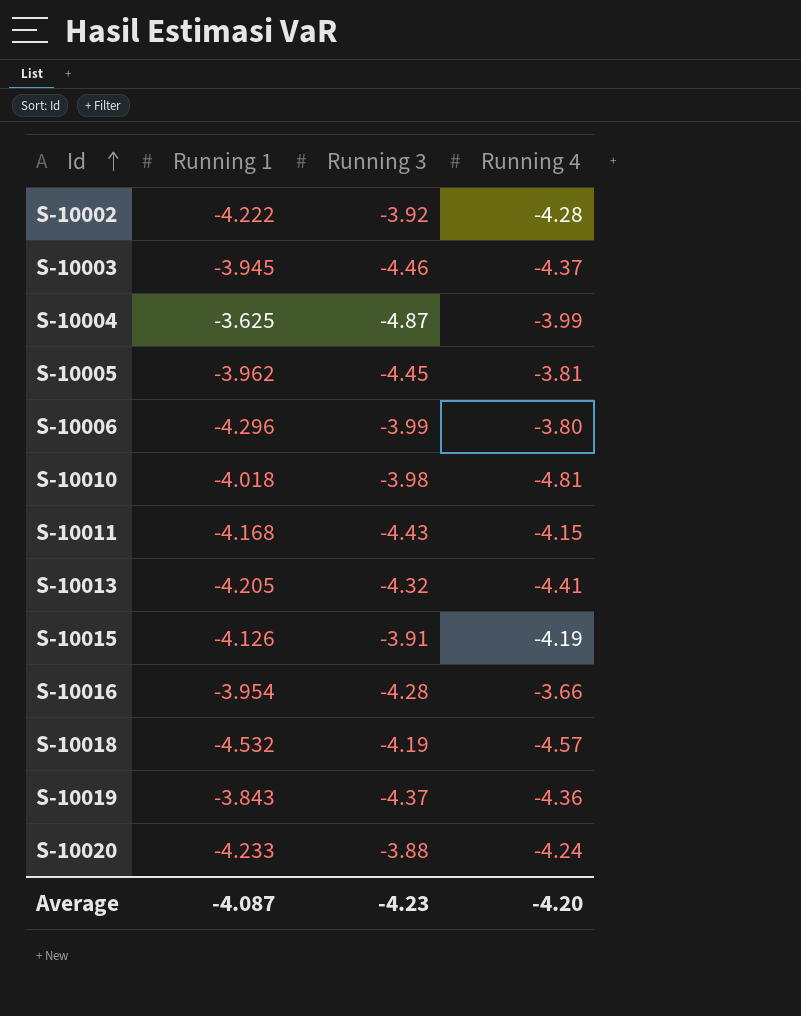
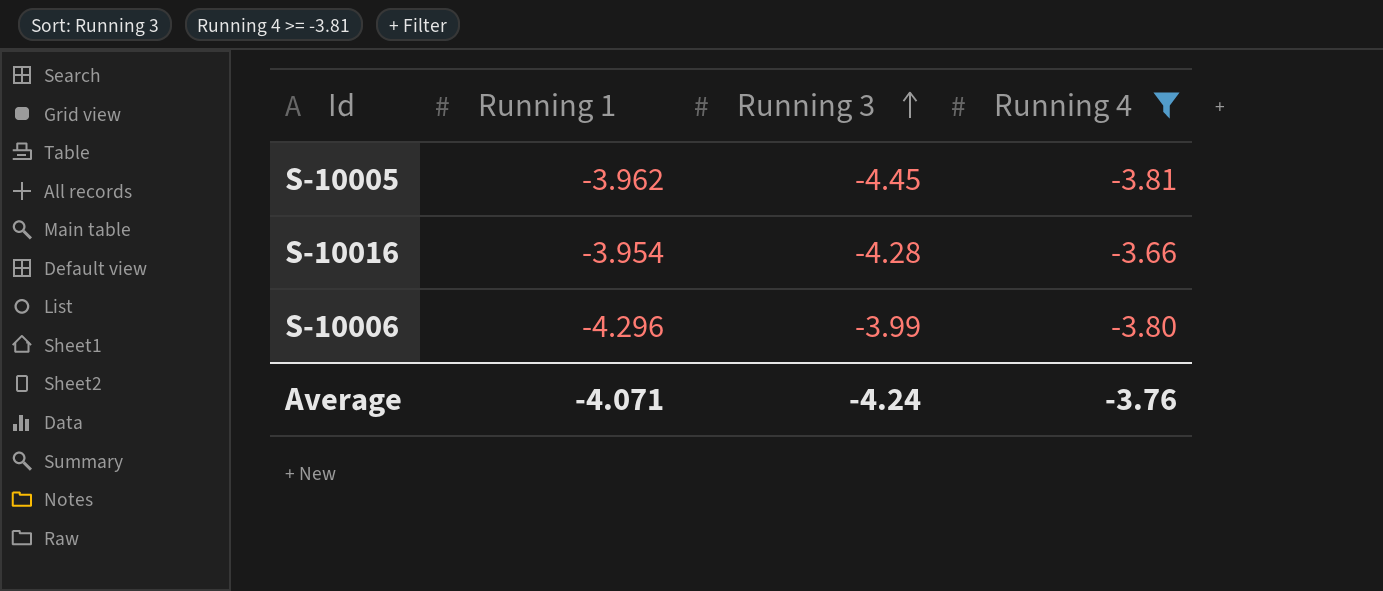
filter: none -> Running 4 >= -3.81
row order: Id ascending -> Running 3 ascending
Average | Running 1: -4.087 -> -4.071
Average | Running 3: -4.23 -> -4.24
Average | Running 4: -4.20 -> -3.76

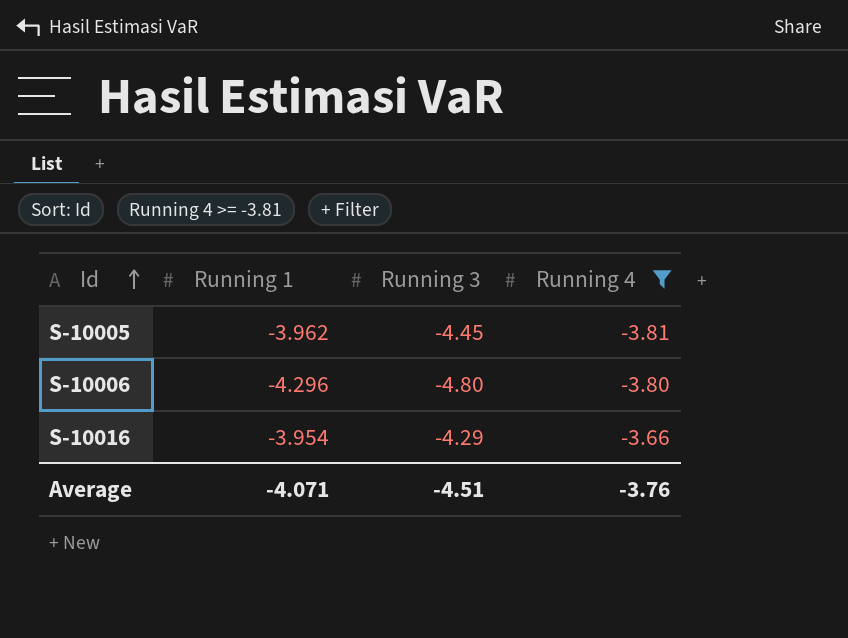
row order: Running 3 ascending -> Id ascending
S-10006 | Running 3: -3.99 -> -4.80
S-10016 | Running 3: -4.28 -> -4.29
Average | Running 3: -4.24 -> -4.51

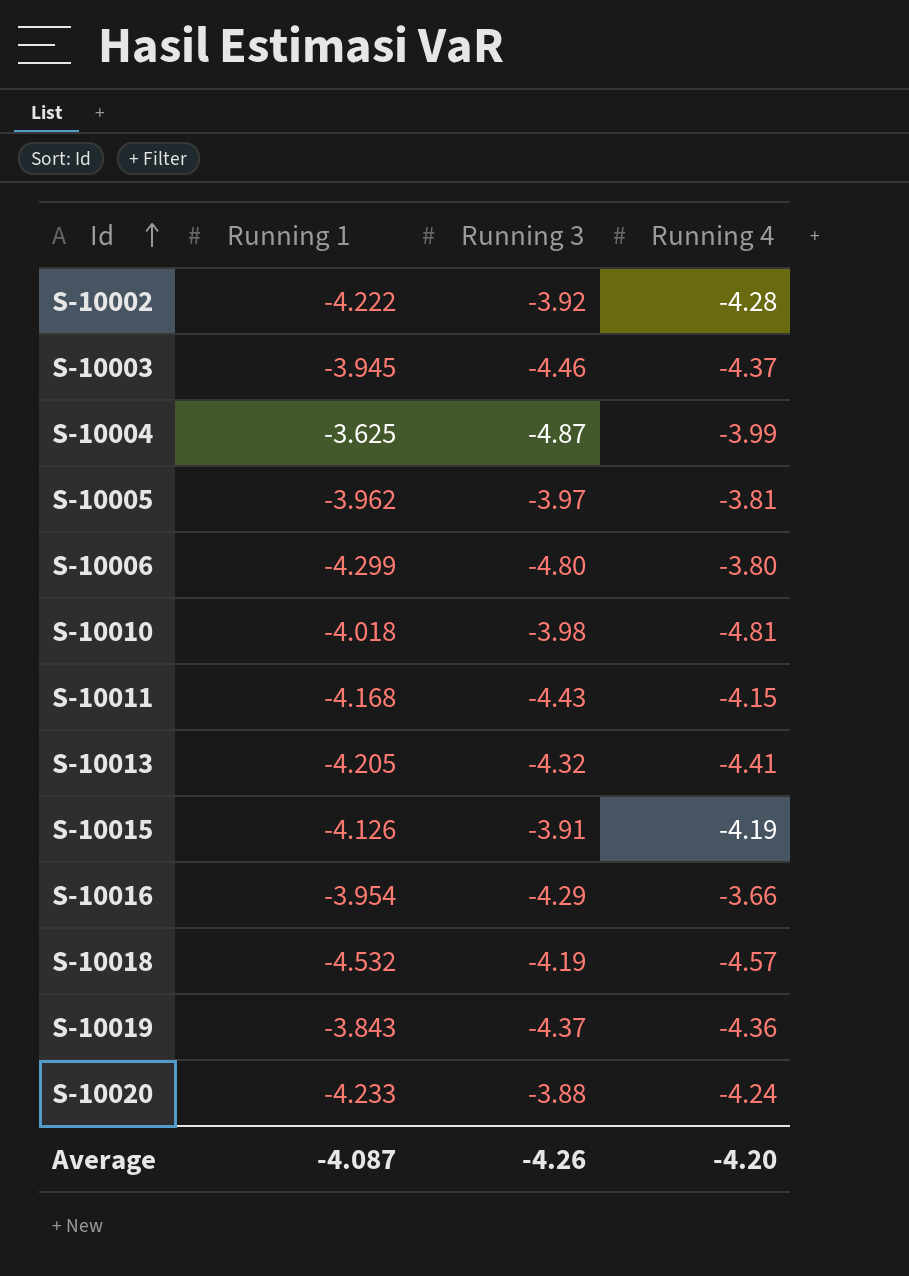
filter: Running 4 >= -3.81 -> none
S-10005 | Running 3: -4.45 -> -3.97
S-10006 | Running 1: -4.296 -> -4.299
Average | Running 1: -4.071 -> -4.087
Average | Running 3: -4.51 -> -4.26
Average | Running 4: -3.76 -> -4.20

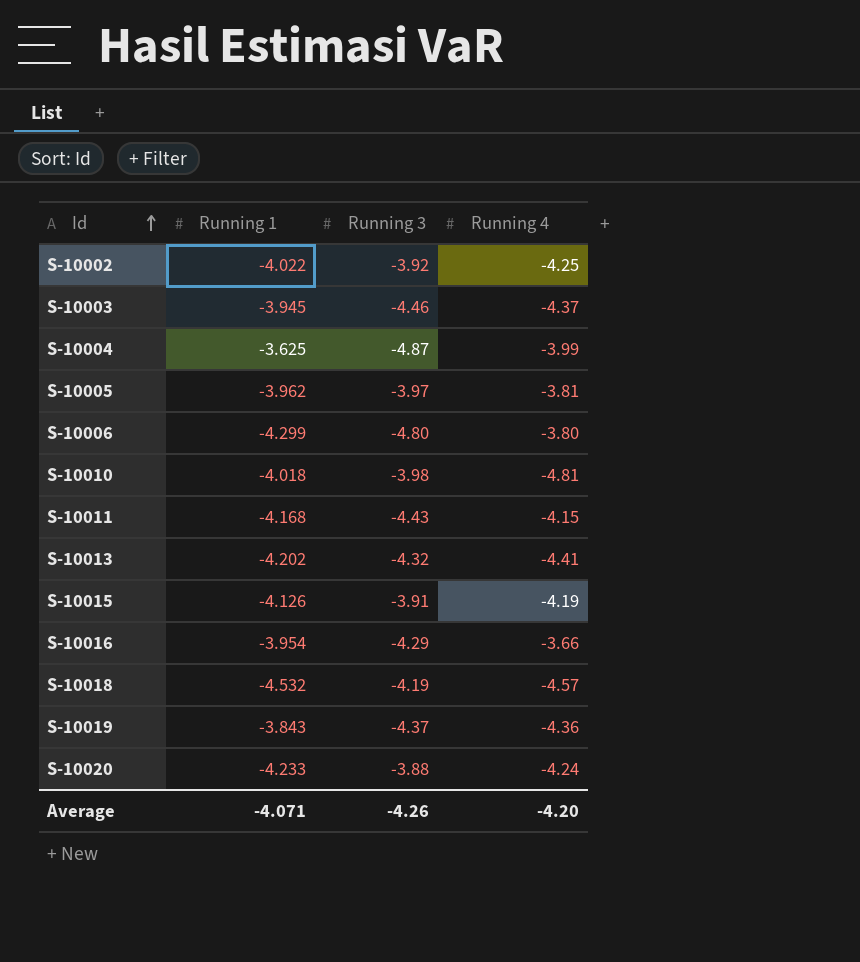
S-10002 | Running 1: -4.222 -> -4.022
S-10002 | Running 4: -4.28 -> -4.25
S-10013 | Running 1: -4.205 -> -4.202
Average | Running 1: -4.087 -> -4.071

